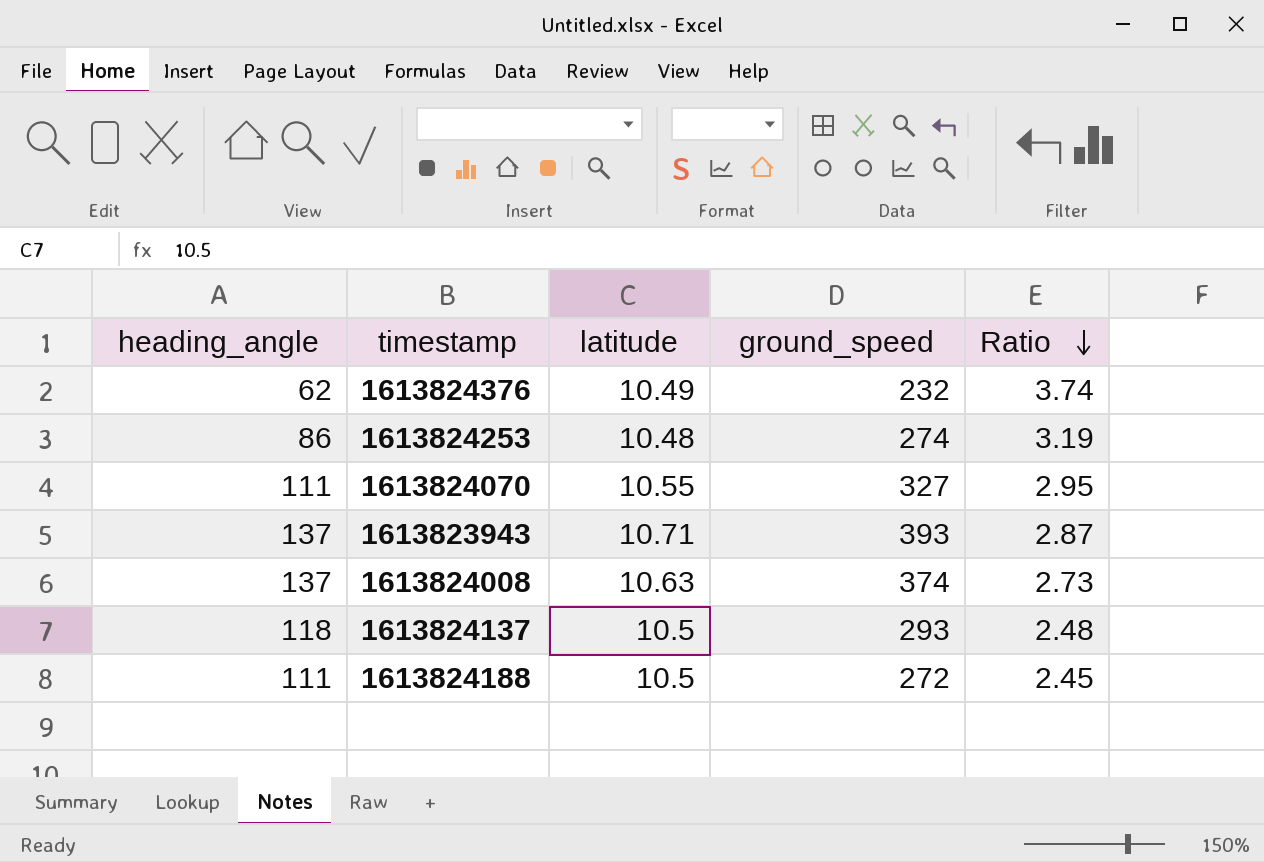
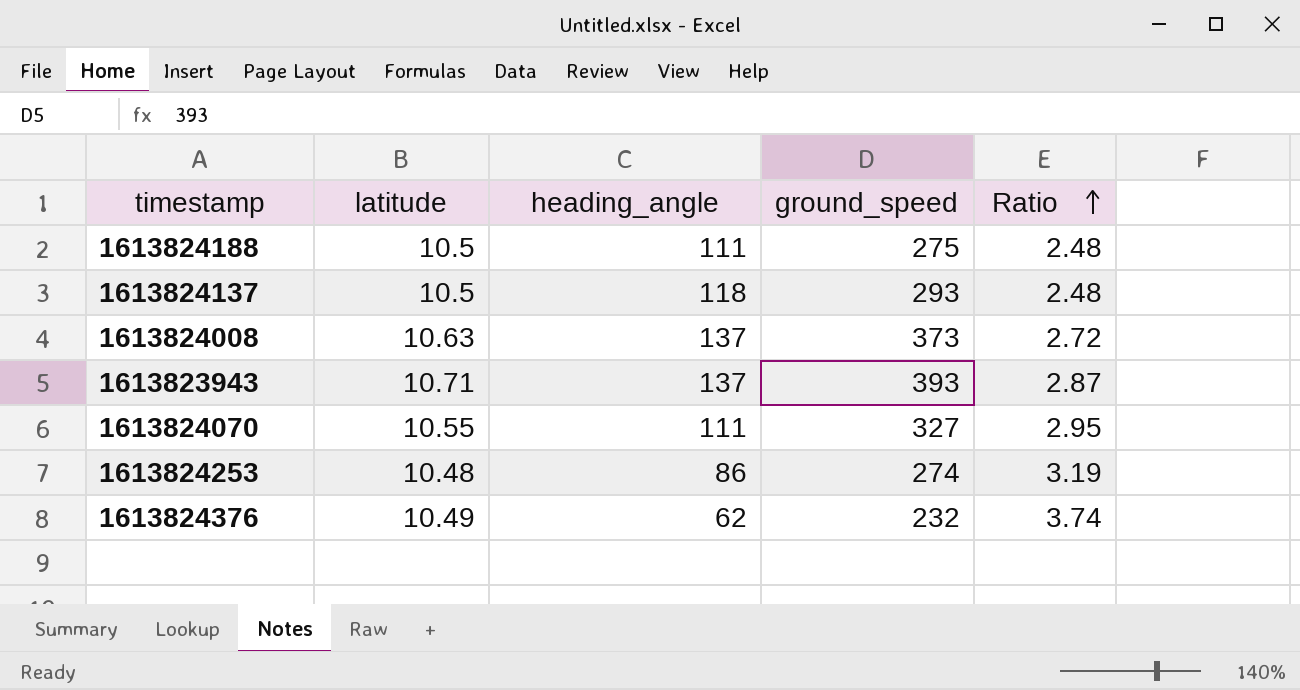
row order: Ratio descending -> Ratio ascending
column heading_angle | position: 1 -> 3
1613824188 | ground_speed: 272 -> 275
1613824188 | Ratio: 2.45 -> 2.48
1613824008 | ground_speed: 374 -> 373
1613824008 | Ratio: 2.73 -> 2.72

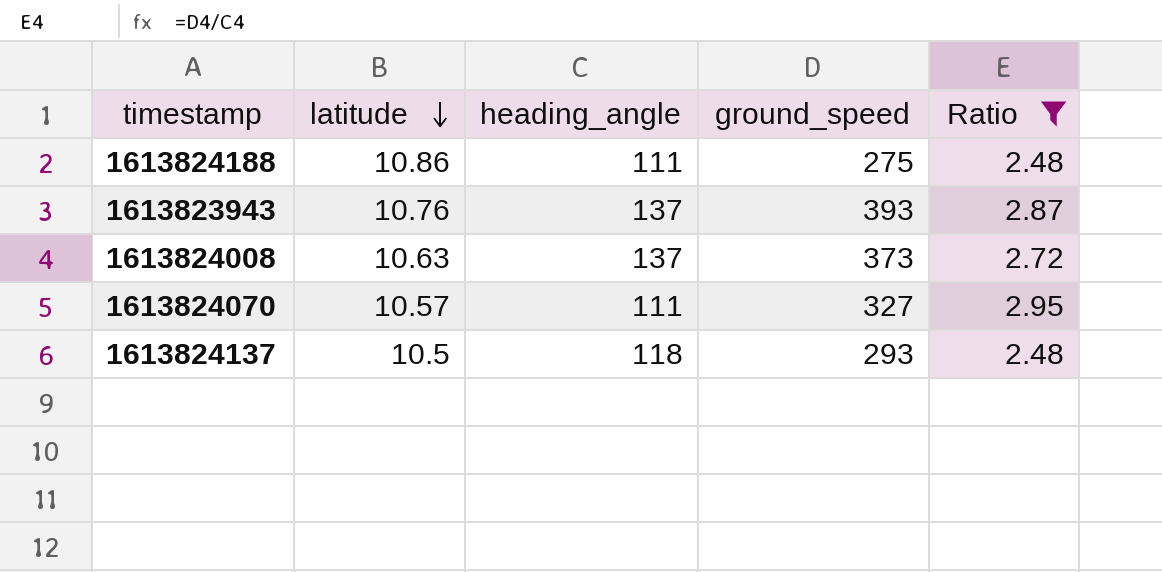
filter: none -> Ratio <= 2.95
row order: Ratio ascending -> latitude descending
1613824188 | latitude: 10.5 -> 10.86
1613823943 | latitude: 10.71 -> 10.76
1613824070 | latitude: 10.55 -> 10.57

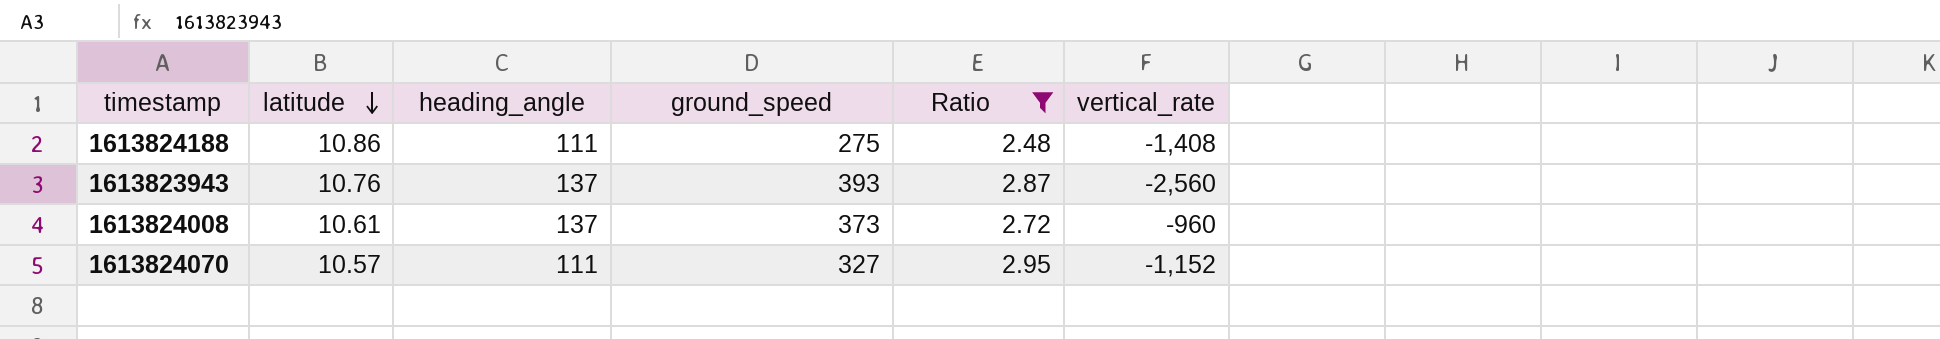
column vertical_rate | position: none -> 6
row 1613824137: 10.5 | 118 | 293 | 2.48 -> none
1613824008 | latitude: 10.63 -> 10.61

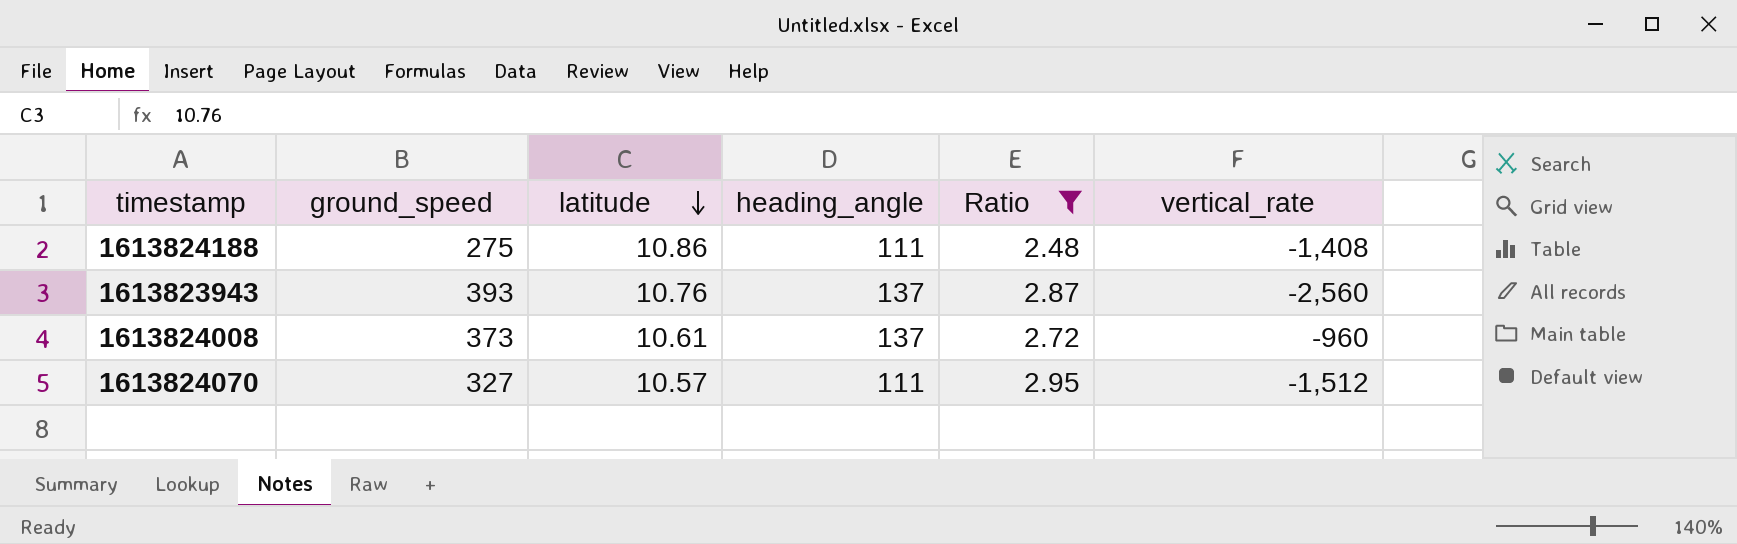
column ground_speed | position: 4 -> 2
1613824070 | vertical_rate: -1,152 -> -1,512

